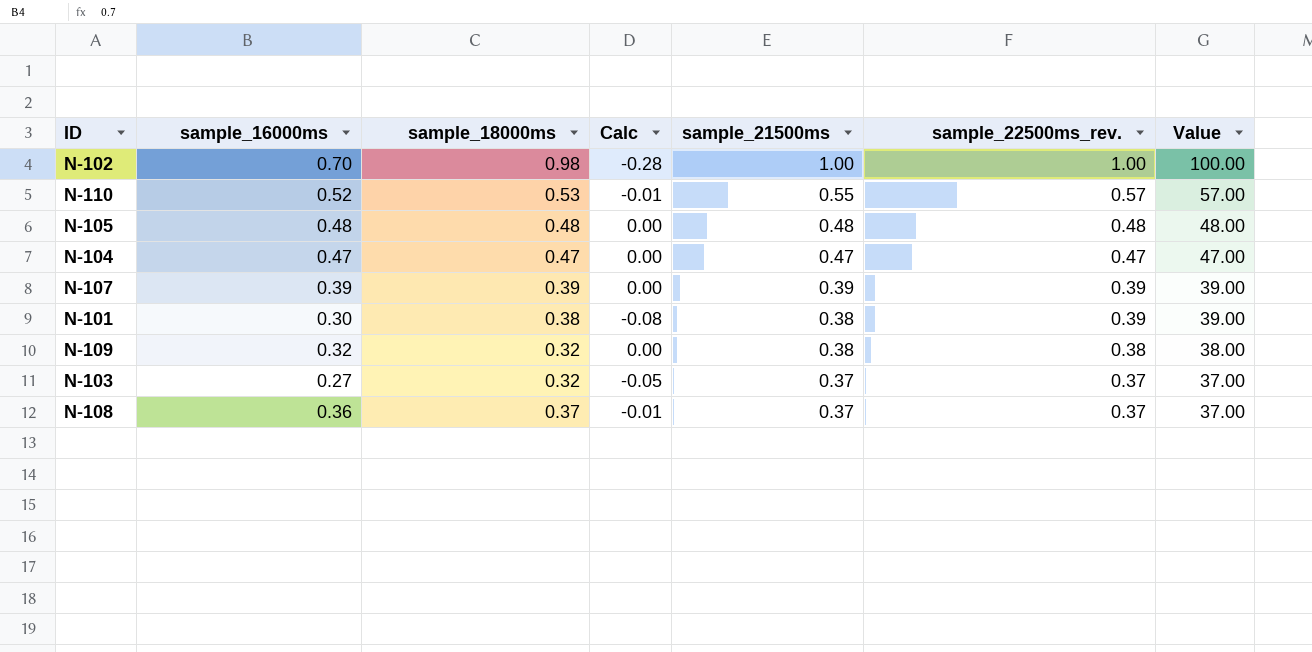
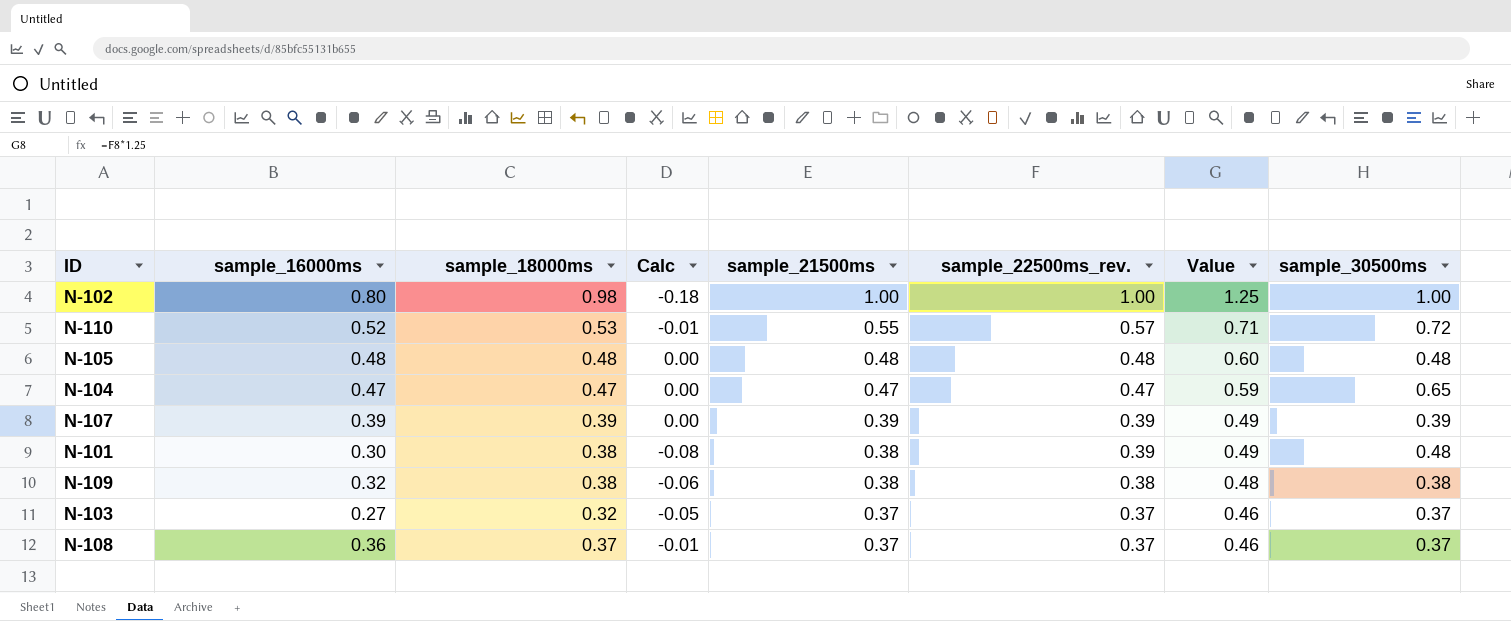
column Value | formula: [sample_22500ms_rev.] * 100 -> [sample_22500ms_rev.] * 1.25
column sample_30500ms | position: none -> 8
N-102 | sample_16000ms: 0.70 -> 0.80
N-102 | Calc: -0.28 -> -0.18
N-109 | sample_18000ms: 0.32 -> 0.38
N-109 | Calc: 0.00 -> -0.06

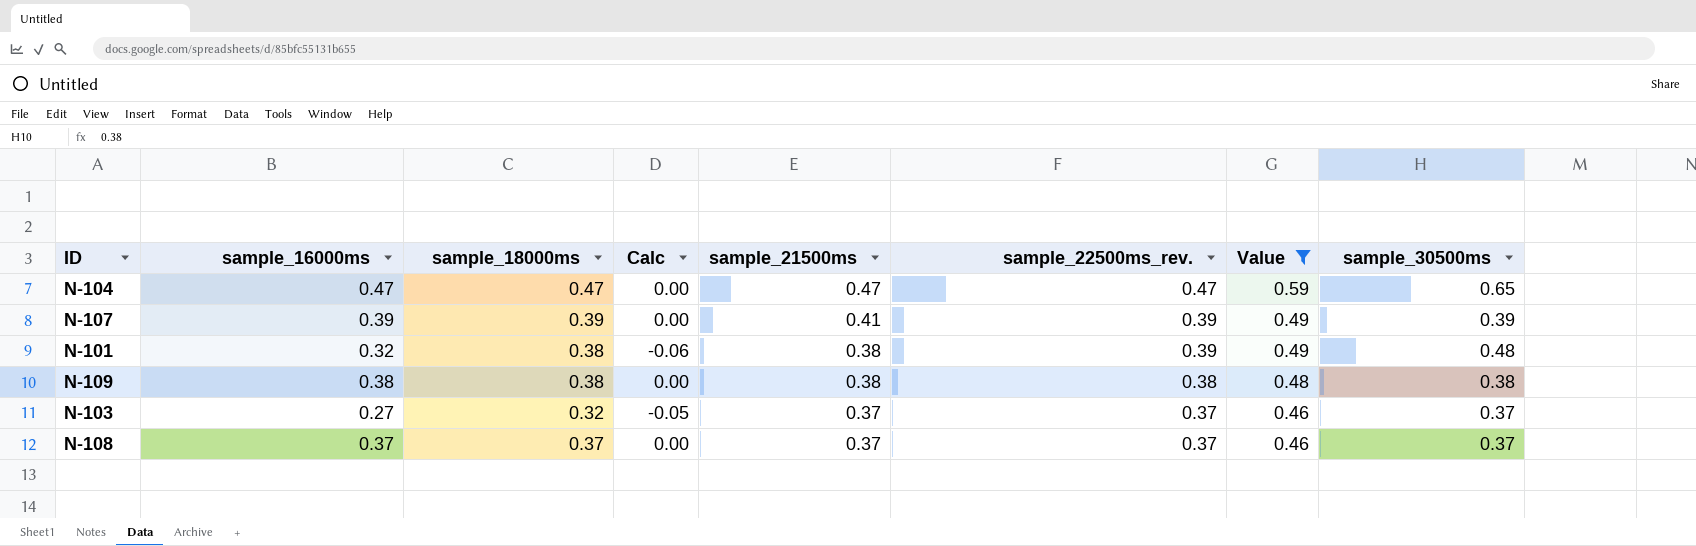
filter: none -> Value <= 0.59
N-107 | sample_21500ms: 0.39 -> 0.41
N-101 | sample_16000ms: 0.30 -> 0.32
N-101 | Calc: -0.08 -> -0.06
N-109 | sample_16000ms: 0.32 -> 0.38
N-109 | Calc: -0.06 -> 0.00
N-108 | sample_16000ms: 0.36 -> 0.37
N-108 | Calc: -0.01 -> 0.00

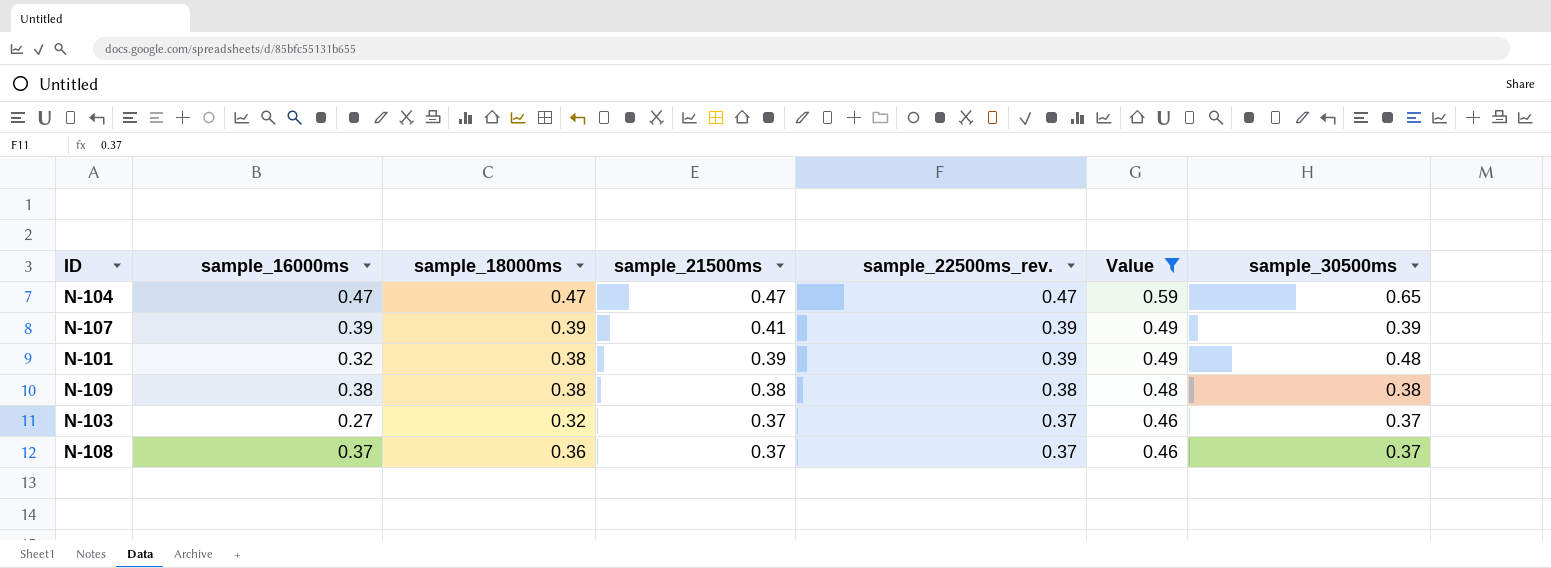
column Calc | formula: [sample_16000ms] - [sample_18000ms] -> none
N-101 | sample_21500ms: 0.38 -> 0.39
N-108 | sample_18000ms: 0.37 -> 0.36

